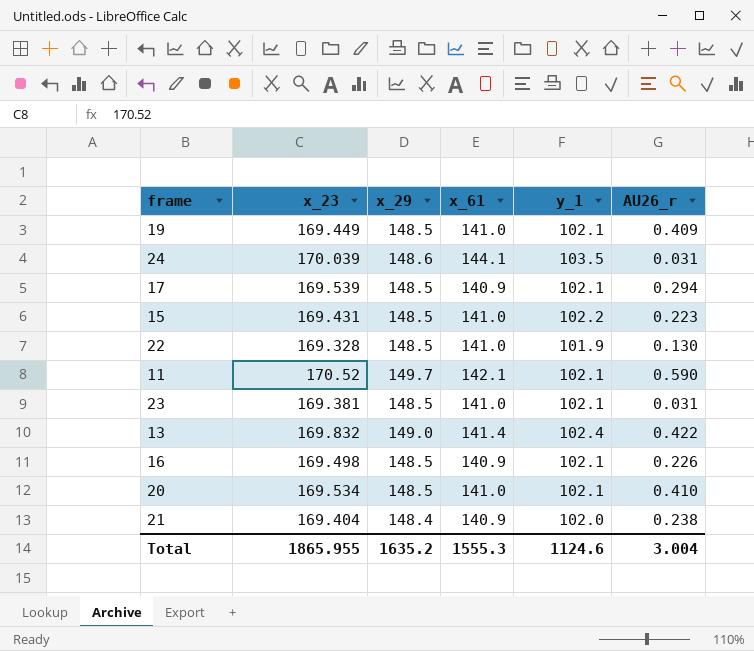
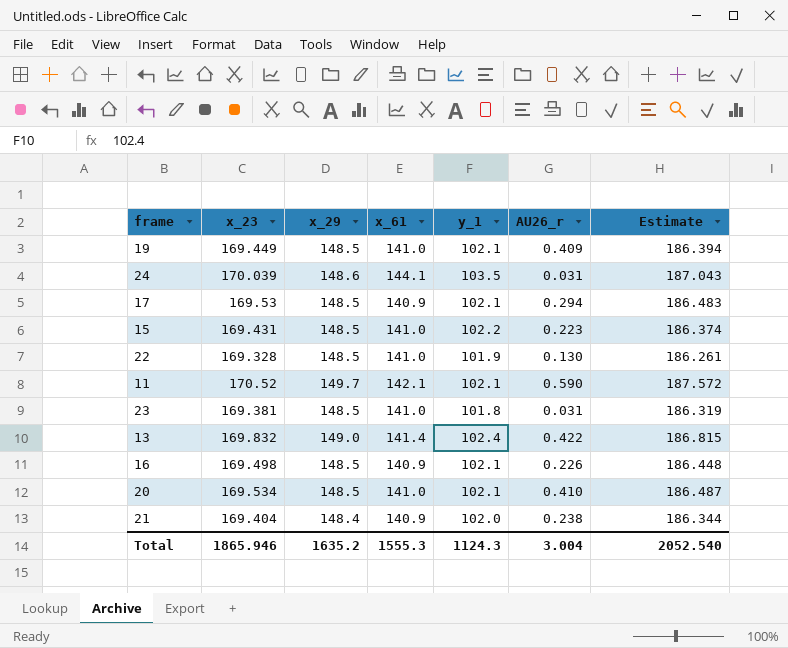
column Estimate | formula: none -> [x_23] * 1.1
17 | x_23: 169.539 -> 169.53
23 | y_1: 102.1 -> 101.8
Total | x_23: 1865.955 -> 1865.946
Total | y_1: 1124.6 -> 1124.3

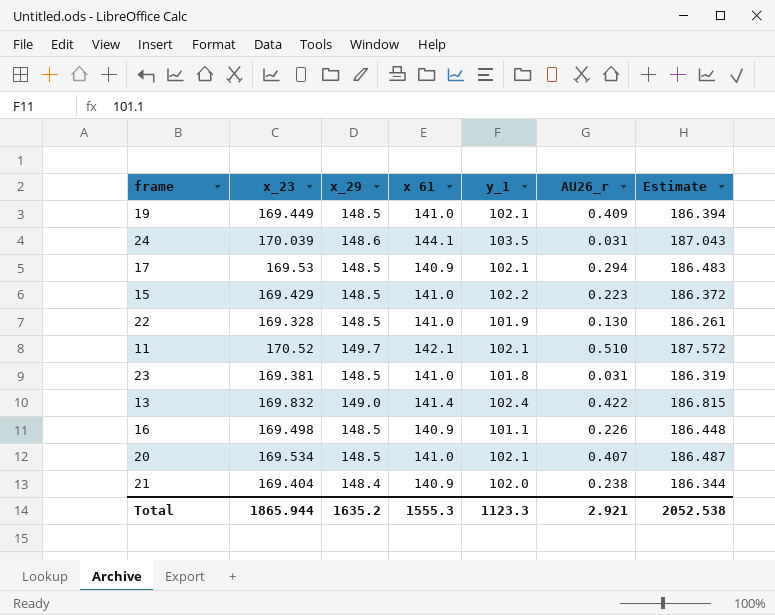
column name: x_61 -> x 61
15 | x_23: 169.431 -> 169.429
15 | Estimate: 186.374 -> 186.372
11 | AU26_r: 0.590 -> 0.510
16 | y_1: 102.1 -> 101.1
20 | AU26_r: 0.410 -> 0.407
Total | x_23: 1865.946 -> 1865.944
Total | y_1: 1124.3 -> 1123.3
Total | AU26_r: 3.004 -> 2.921
Total | Estimate: 2052.540 -> 2052.538

